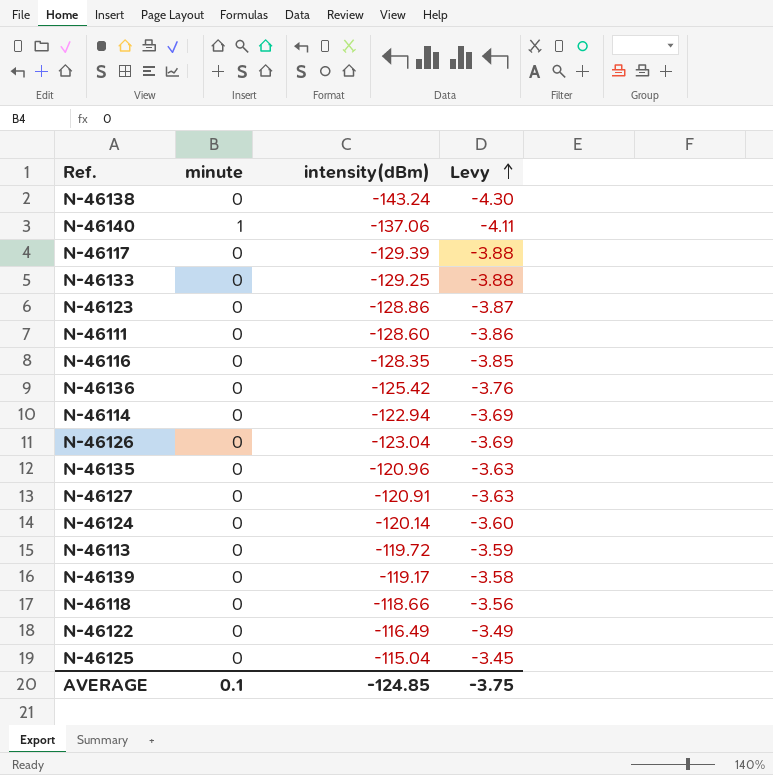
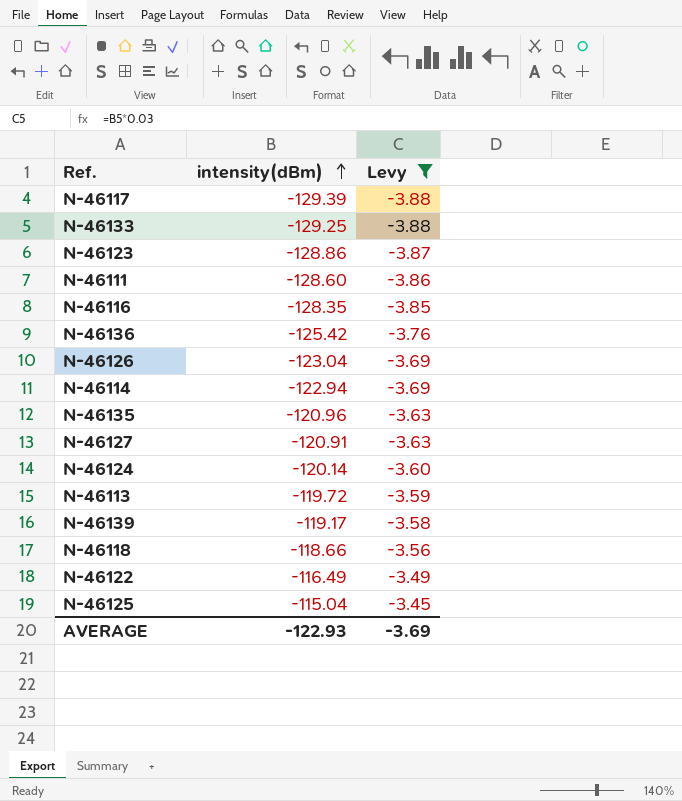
filter: none -> Levy >= -3.88
row order: Levy ascending -> intensity(dBm) ascending
column minute | position: 2 -> none
AVERAGE | intensity(dBm): -124.85 -> -122.93
AVERAGE | Levy: -3.75 -> -3.69

